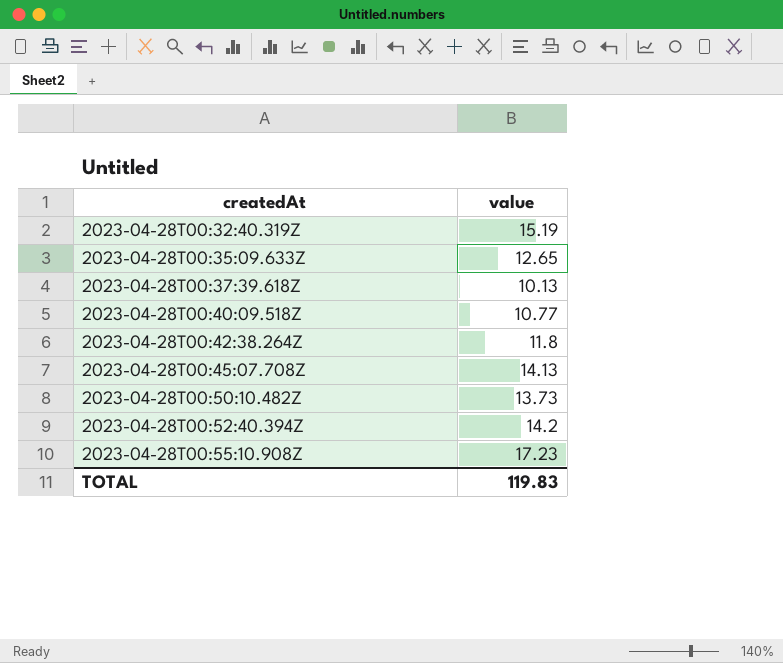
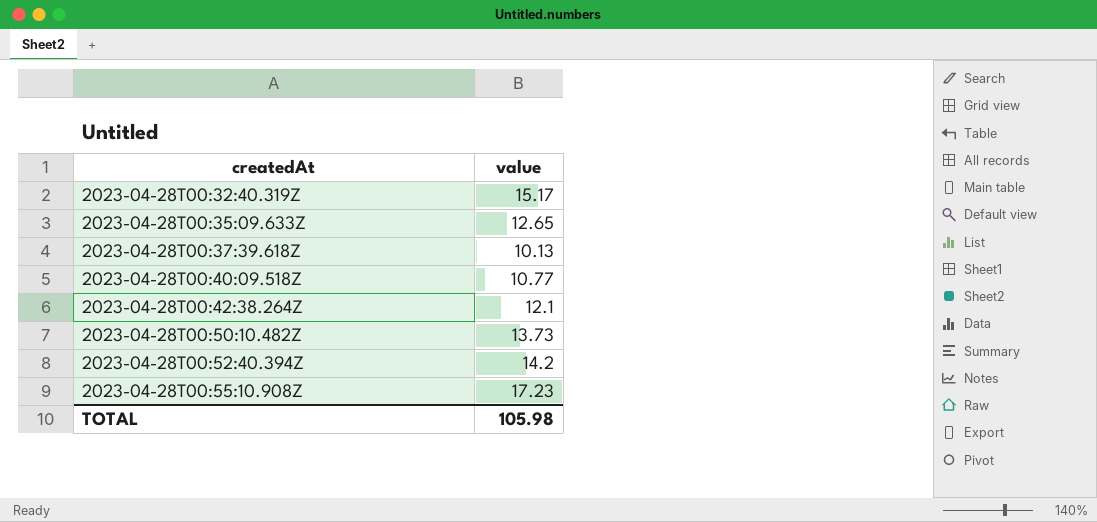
row 2023-04-28T00:45:07.708Z: 14.13 -> none
2023-04-28T00:32:40.319Z | value: 15.19 -> 15.17
2023-04-28T00:42:38.264Z | value: 11.8 -> 12.1
TOTAL | value: 119.83 -> 105.98

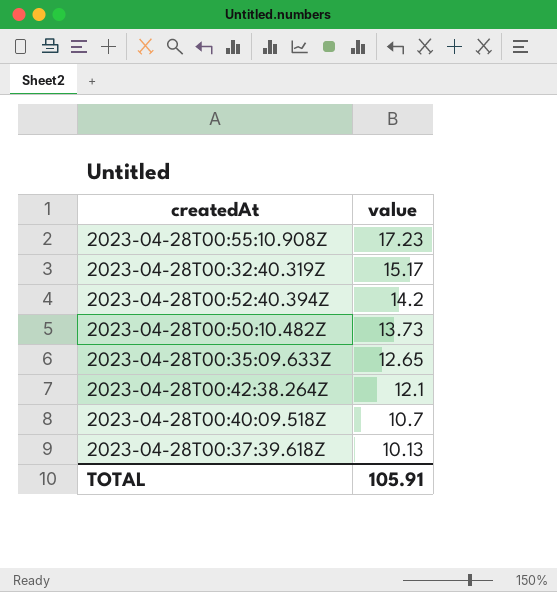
row order: createdAt ascending -> value descending
2023-04-28T00:40:09.518Z | value: 10.77 -> 10.7
TOTAL | value: 105.98 -> 105.91

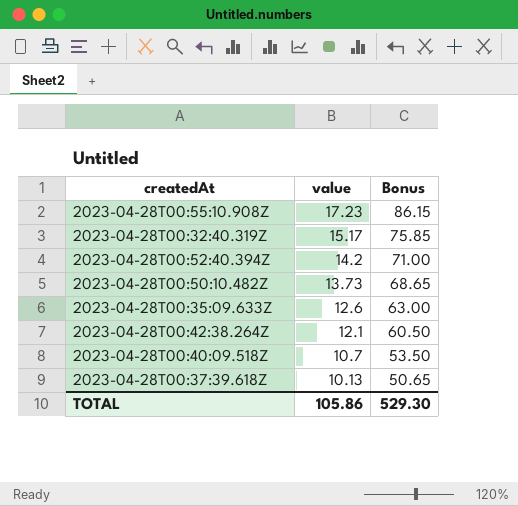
column Bonus | formula: none -> [value] * 5
2023-04-28T00:35:09.633Z | value: 12.65 -> 12.6
TOTAL | value: 105.91 -> 105.86

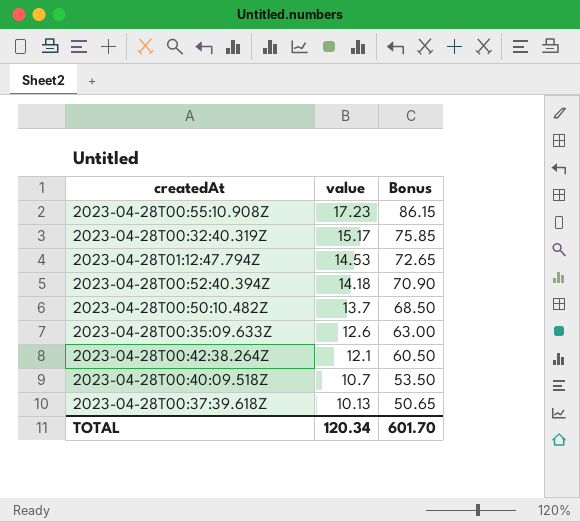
row 2023-04-28T01:12:47.794Z: none -> 14.53 | 72.65
2023-04-28T00:52:40.394Z | value: 14.2 -> 14.18
2023-04-28T00:52:40.394Z | Bonus: 71.00 -> 70.90
2023-04-28T00:50:10.482Z | value: 13.73 -> 13.7
2023-04-28T00:50:10.482Z | Bonus: 68.65 -> 68.50
TOTAL | value: 105.86 -> 120.34
TOTAL | Bonus: 529.30 -> 601.70

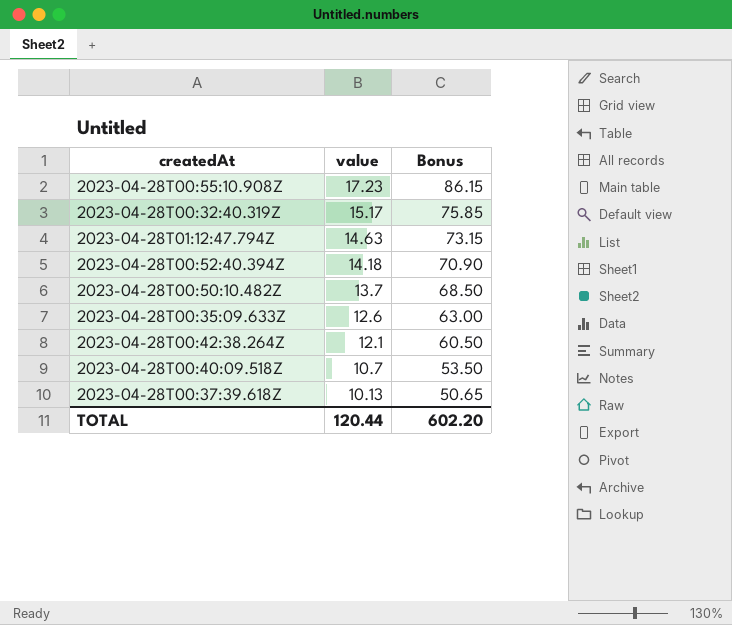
2023-04-28T01:12:47.794Z | value: 14.53 -> 14.63
2023-04-28T01:12:47.794Z | Bonus: 72.65 -> 73.15
TOTAL | value: 120.34 -> 120.44
TOTAL | Bonus: 601.70 -> 602.20

